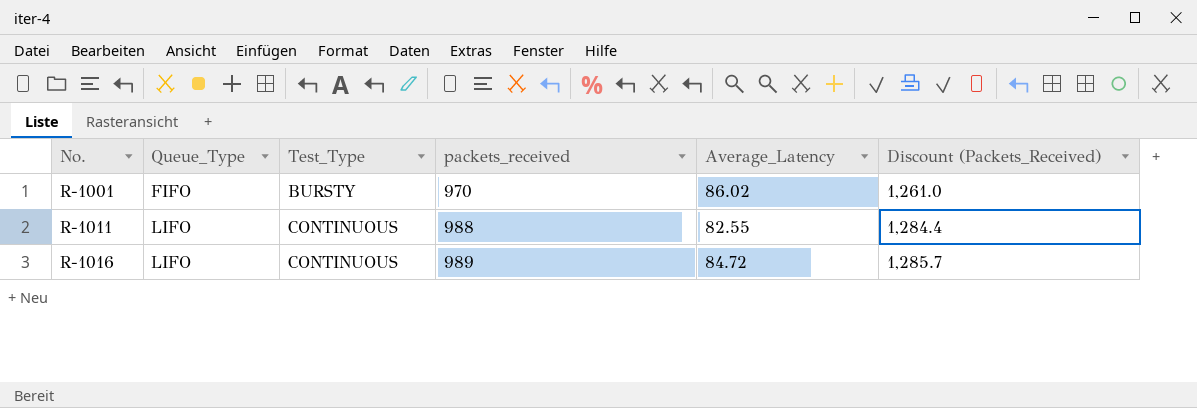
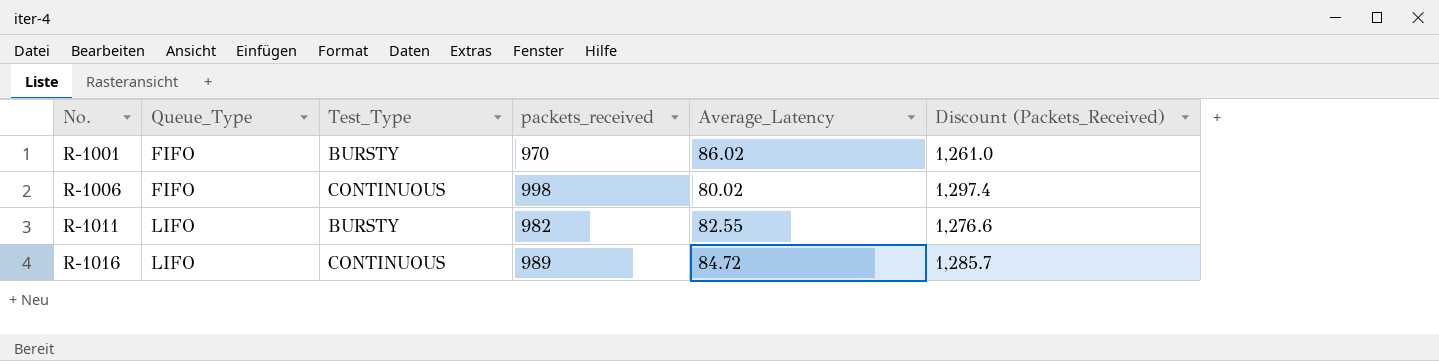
row R-1006: none -> FIFO | CONTINUOUS | 998 | 80.02 | 1,297.4
R-1011 | Test_Type: CONTINUOUS -> BURSTY
R-1011 | packets_received: 988 -> 982
R-1011 | Discount (Packets_Received): 1,284.4 -> 1,276.6

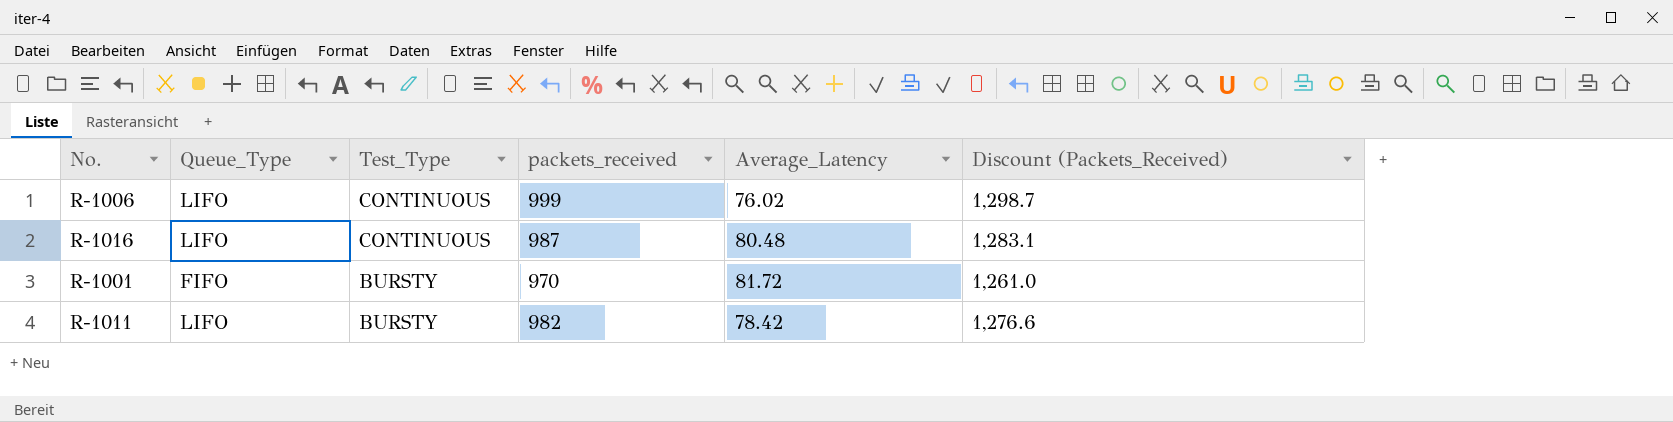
row order: No. ascending -> Test_Type descending
R-1006 | Queue_Type: FIFO -> LIFO
R-1006 | packets_received: 998 -> 999
R-1006 | Average_Latency: 80.02 -> 76.02
R-1006 | Discount (Packets_Received): 1,297.4 -> 1,298.7
R-1016 | packets_received: 989 -> 987
R-1016 | Average_Latency: 84.72 -> 80.48
R-1016 | Discount (Packets_Received): 1,285.7 -> 1,283.1
R-1001 | Average_Latency: 86.02 -> 81.72
R-1011 | Average_Latency: 82.55 -> 78.42

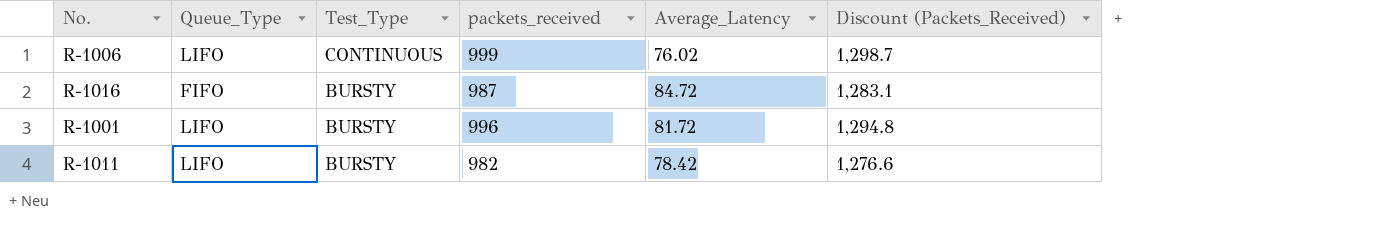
R-1016 | Queue_Type: LIFO -> FIFO
R-1016 | Test_Type: CONTINUOUS -> BURSTY
R-1016 | Average_Latency: 80.48 -> 84.72
R-1001 | Queue_Type: FIFO -> LIFO
R-1001 | packets_received: 970 -> 996
R-1001 | Discount (Packets_Received): 1,261.0 -> 1,294.8

